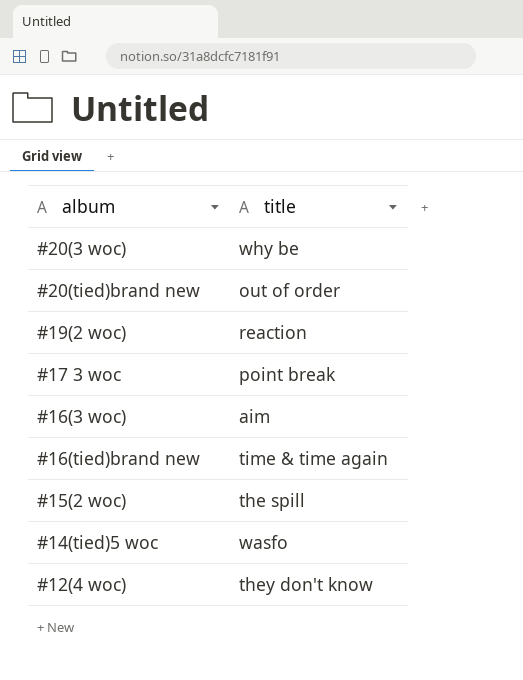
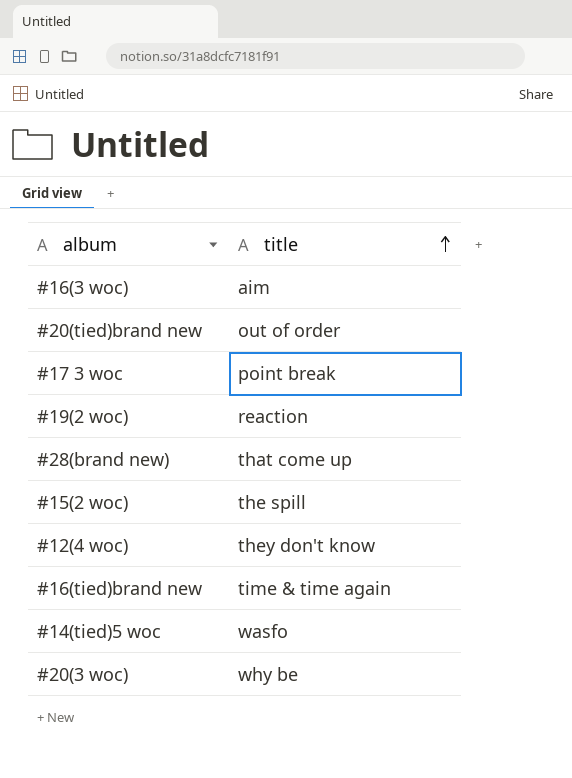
row order: none -> title ascending
row #28(brand new): none -> that come up

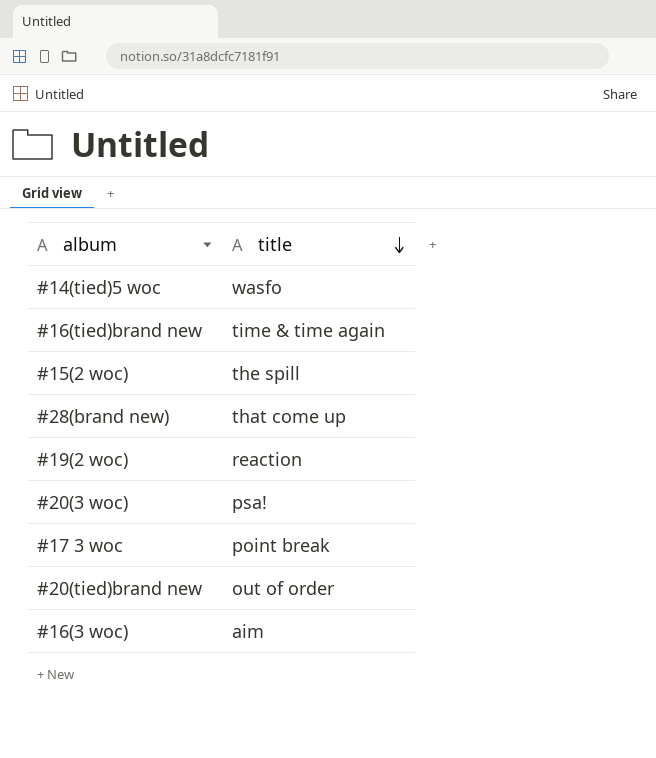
row order: title ascending -> title descending
row #12(4 woc): they don't know -> none
#20(3 woc) | title: why be -> psa!

